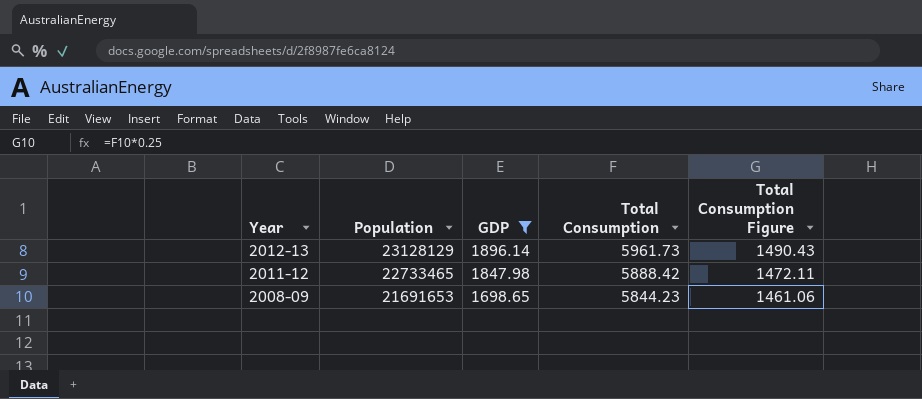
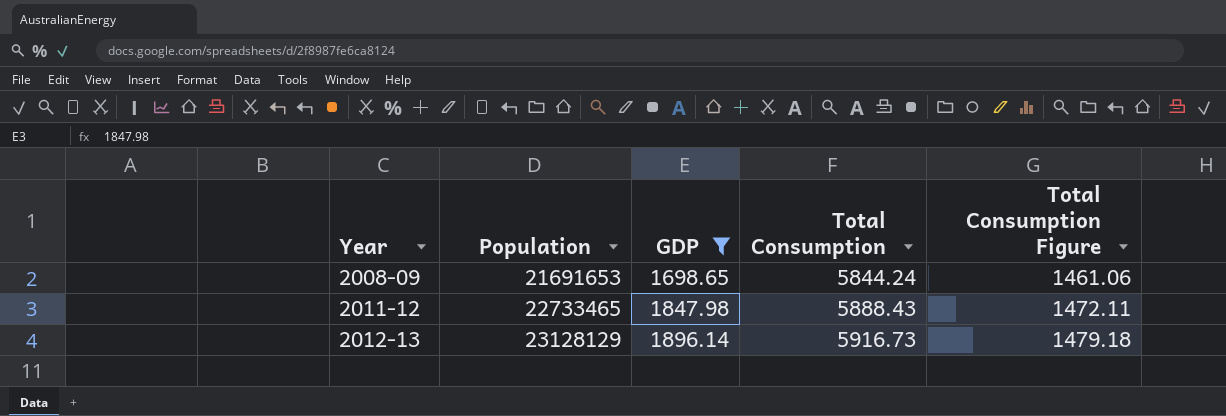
row order: Year descending -> Year ascending
2008-09 | Total Consumption: 5844.23 -> 5844.24
2011-12 | Total Consumption: 5888.42 -> 5888.43
2012-13 | Total Consumption: 5961.73 -> 5916.73
2012-13 | Total Consumption Figure: 1490.43 -> 1479.18

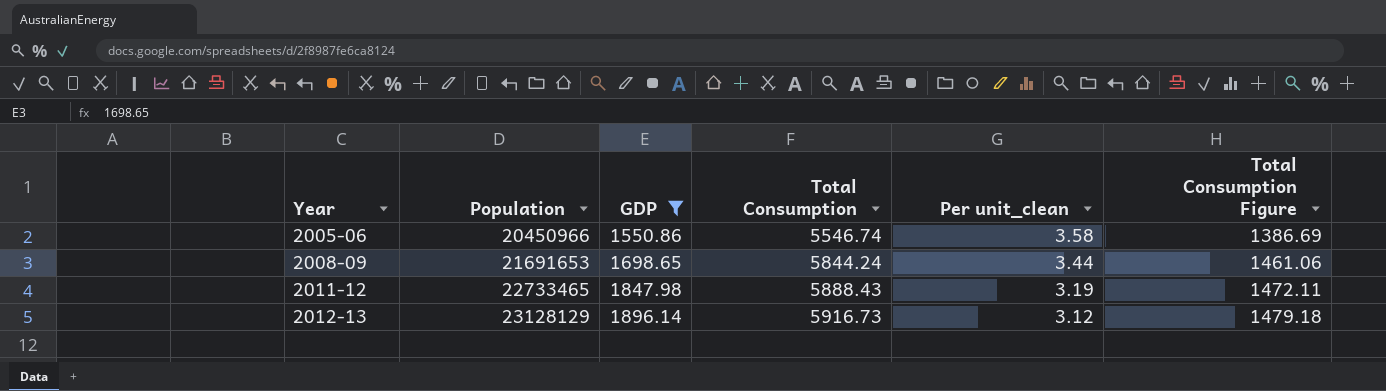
column Per unit_clean | formula: none -> [Total Consumption] / [GDP]
row 2005-06: none -> 20450966 | 1550.86 | 5546.74 | 3.58 | 1386.69

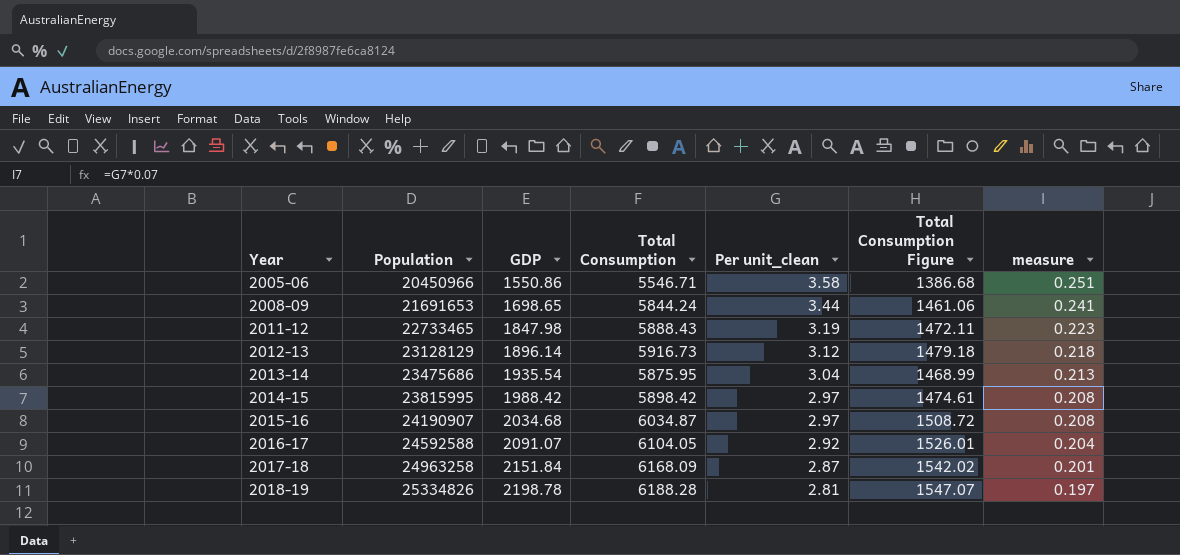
filter: GDP <= 1896.14 -> none
column measure | formula: none -> [Per unit_clean] * 0.07
2005-06 | Total Consumption: 5546.74 -> 5546.71
2005-06 | Total Consumption Figure: 1386.69 -> 1386.68

